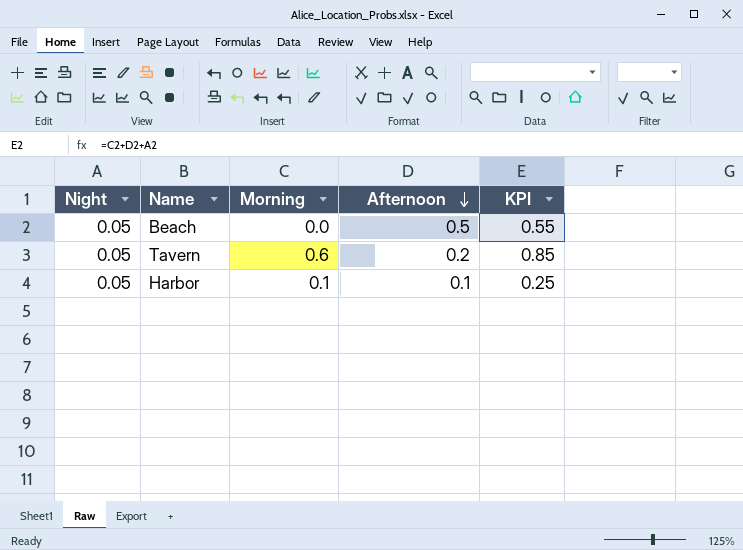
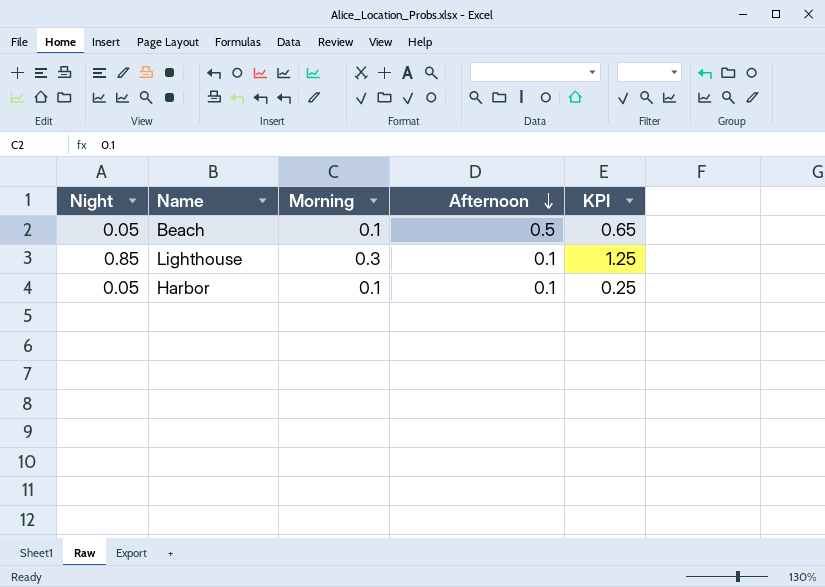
row Tavern: 0.05 | 0.6 | 0.2 | 0.85 -> none
Beach | Morning: 0.0 -> 0.1
Beach | KPI: 0.55 -> 0.65
row Lighthouse: none -> 0.85 | 0.3 | 0.1 | 1.25

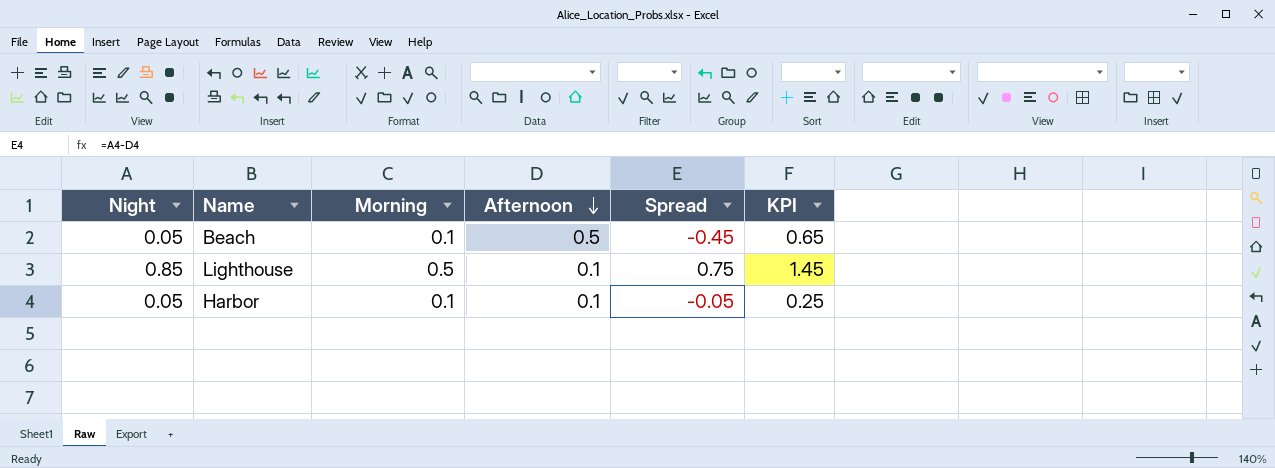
column Spread | formula: none -> [Night] - [Afternoon]
Lighthouse | Morning: 0.3 -> 0.5
Lighthouse | KPI: 1.25 -> 1.45

